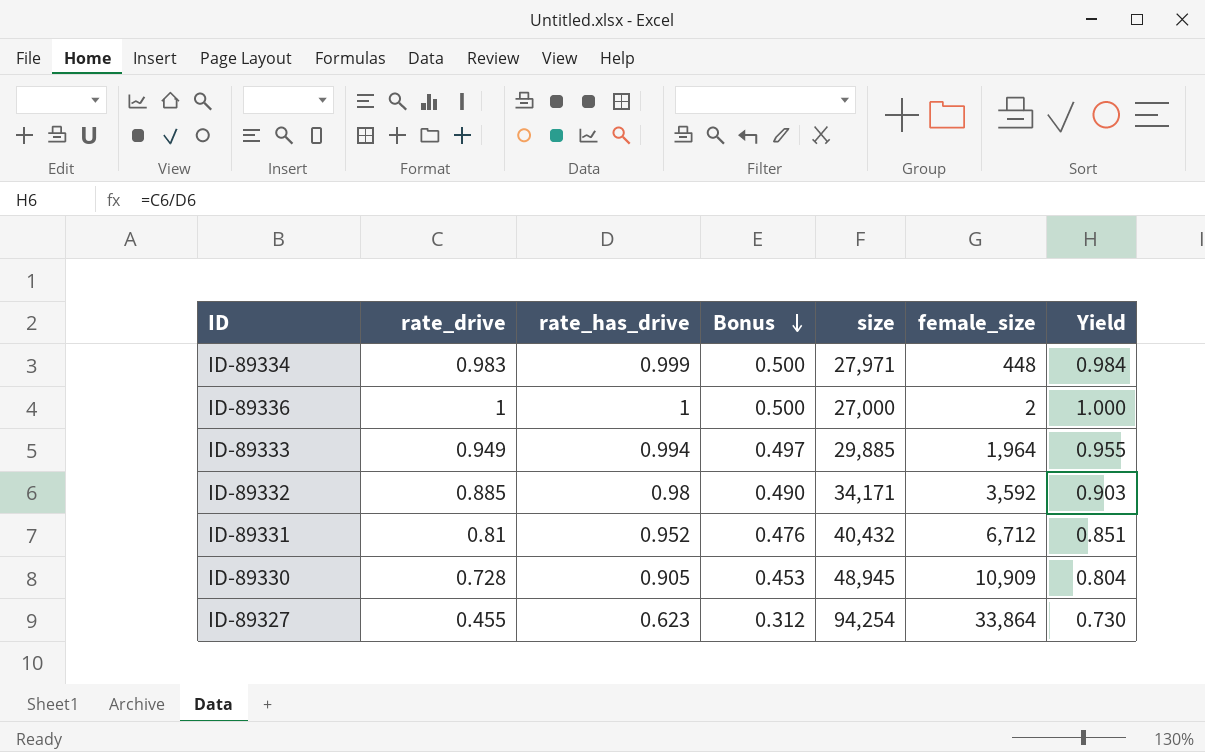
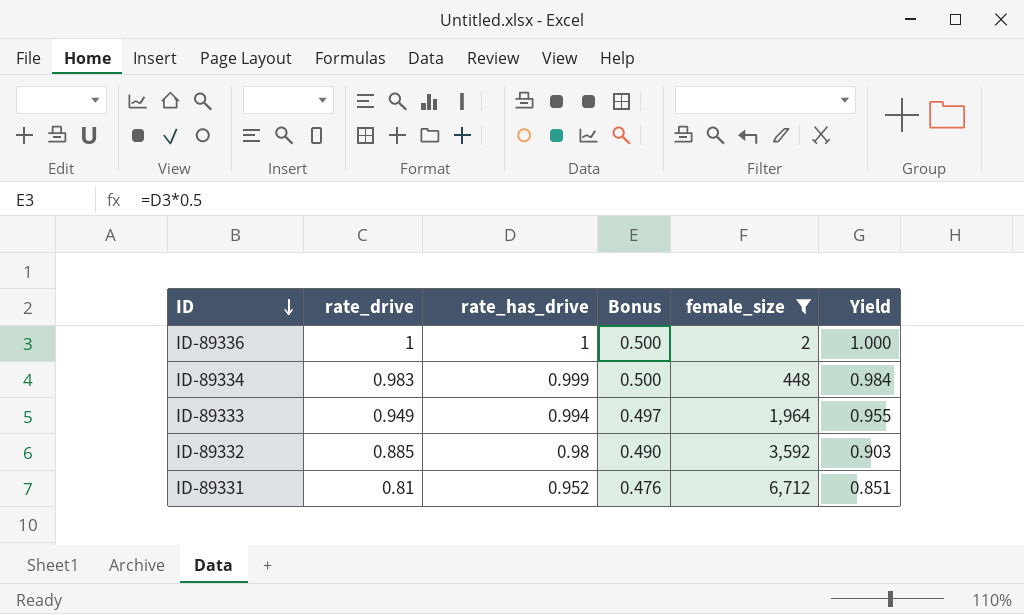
filter: none -> female_size <= 6,712
row order: Bonus descending -> ID descending
column size | position: 5 -> none

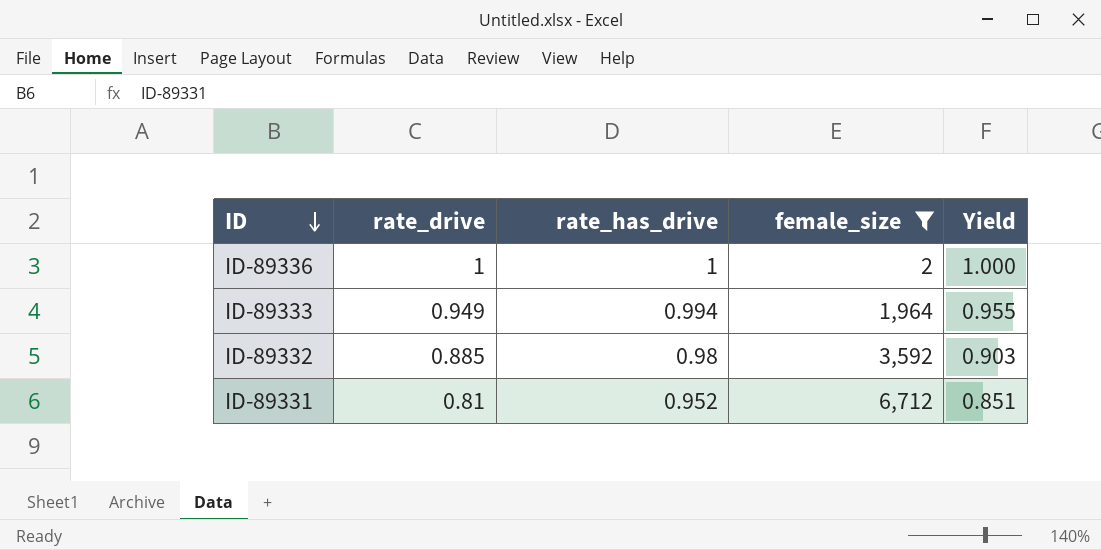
column Bonus | formula: [rate_has_drive] * 0.5 -> none
row ID-89334: 0.983 | 0.999 | 0.500 | 448 | 0.984 -> none

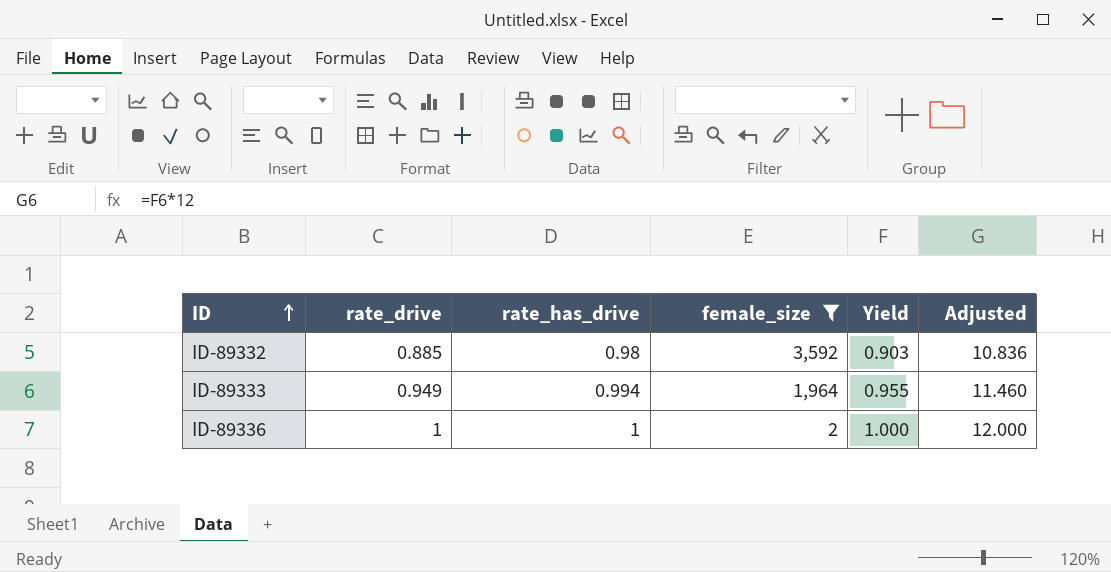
row order: ID descending -> ID ascending
column Adjusted | formula: none -> [Yield] * 12
row ID-89331: 0.81 | 0.952 | 6,712 | 0.851 -> none

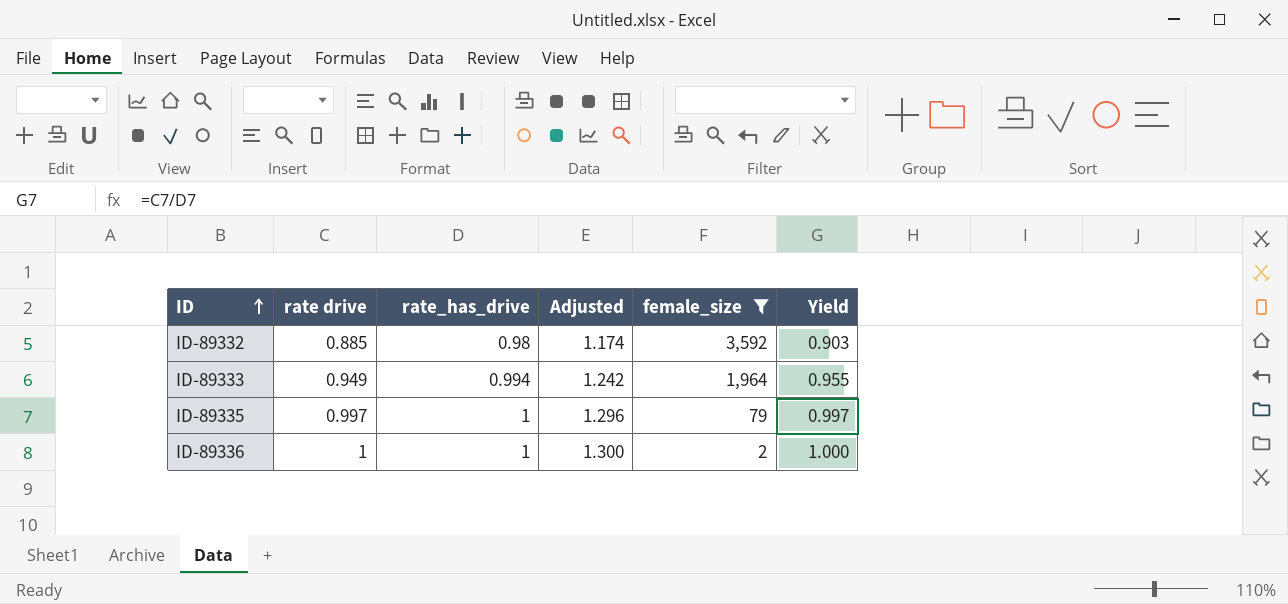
column name: rate_drive -> rate drive
column Adjusted | formula: [Yield] * 12 -> [Yield] * 1.3
column Adjusted | position: 6 -> 4
row ID-89335: none -> 0.997 | 1 | 1.296 | 79 | 0.997

